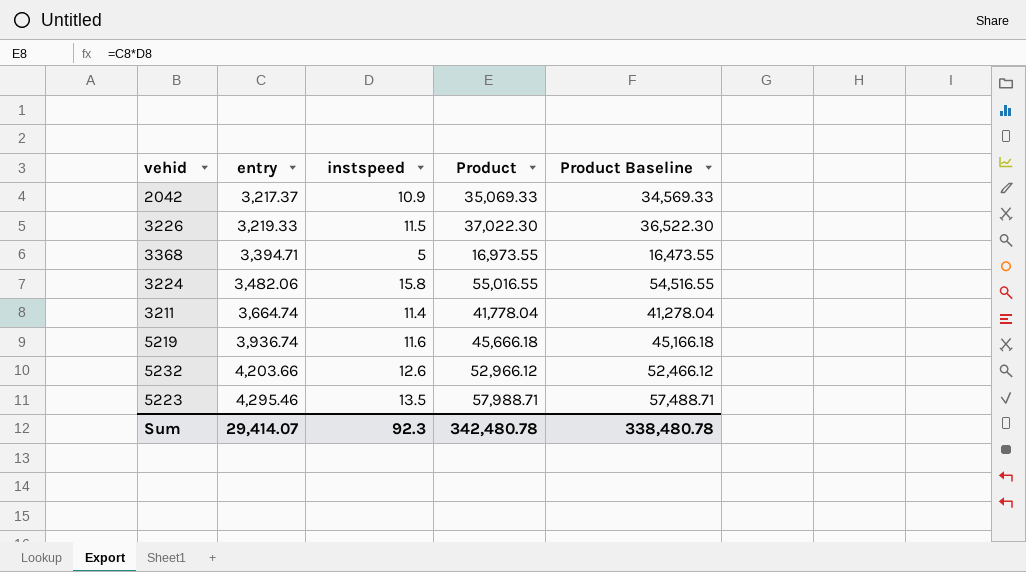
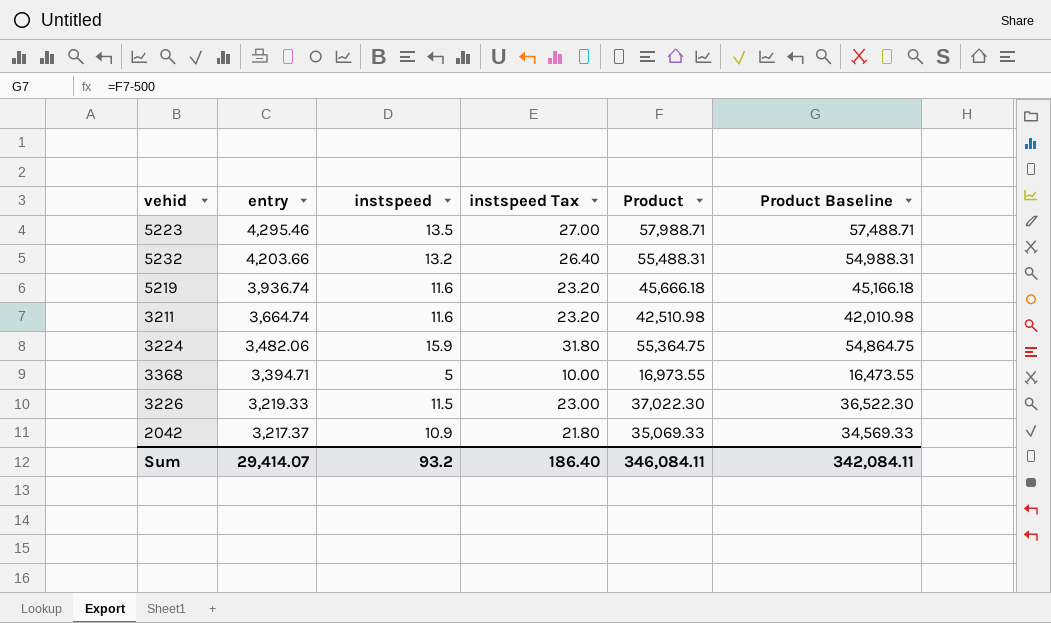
row order: entry ascending -> entry descending
column instspeed Tax | formula: none -> [instspeed] * 2
5232 | instspeed: 12.6 -> 13.2
5232 | Product: 52,966.12 -> 55,488.31
5232 | Product Baseline: 52,466.12 -> 54,988.31
3211 | instspeed: 11.4 -> 11.6
3211 | Product: 41,778.04 -> 42,510.98
3211 | Product Baseline: 41,278.04 -> 42,010.98
3224 | instspeed: 15.8 -> 15.9
3224 | Product: 55,016.55 -> 55,364.75
3224 | Product Baseline: 54,516.55 -> 54,864.75
Sum | instspeed: 92.3 -> 93.2
Sum | Product: 342,480.78 -> 346,084.11
Sum | Product Baseline: 338,480.78 -> 342,084.11

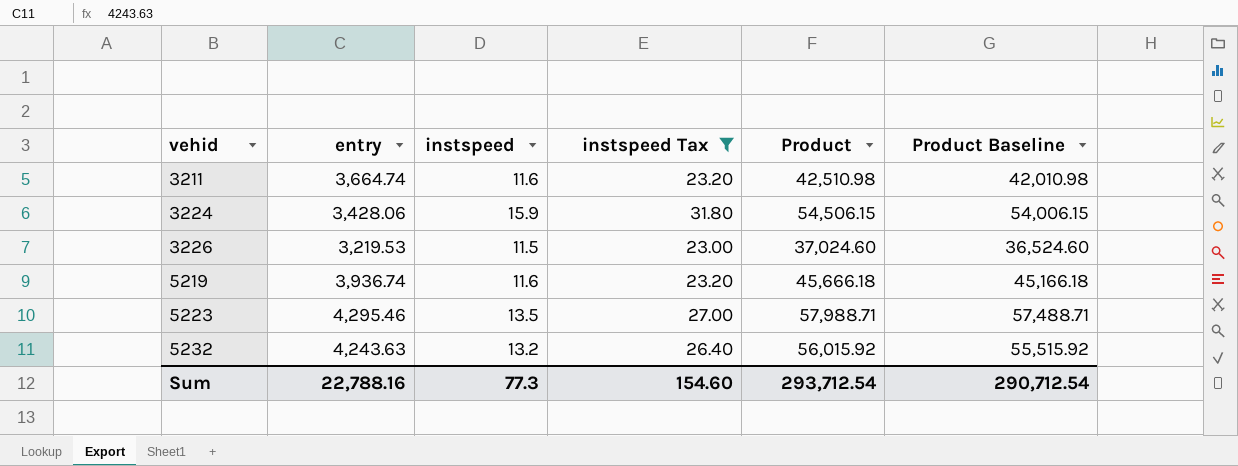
filter: none -> instspeed Tax >= 23.00
row order: entry descending -> vehid ascending
3224 | entry: 3,482.06 -> 3,428.06
3224 | Product: 55,364.75 -> 54,506.15
3224 | Product Baseline: 54,864.75 -> 54,006.15
3226 | entry: 3,219.33 -> 3,219.53
3226 | Product: 37,022.30 -> 37,024.60
3226 | Product Baseline: 36,522.30 -> 36,524.60
5232 | entry: 4,203.66 -> 4,243.63
5232 | Product: 55,488.31 -> 56,015.92
5232 | Product Baseline: 54,988.31 -> 55,515.92
Sum | entry: 29,414.07 -> 22,788.16
Sum | instspeed: 93.2 -> 77.3
Sum | instspeed Tax: 186.40 -> 154.60
Sum | Product: 346,084.11 -> 293,712.54
Sum | Product Baseline: 342,084.11 -> 290,712.54

